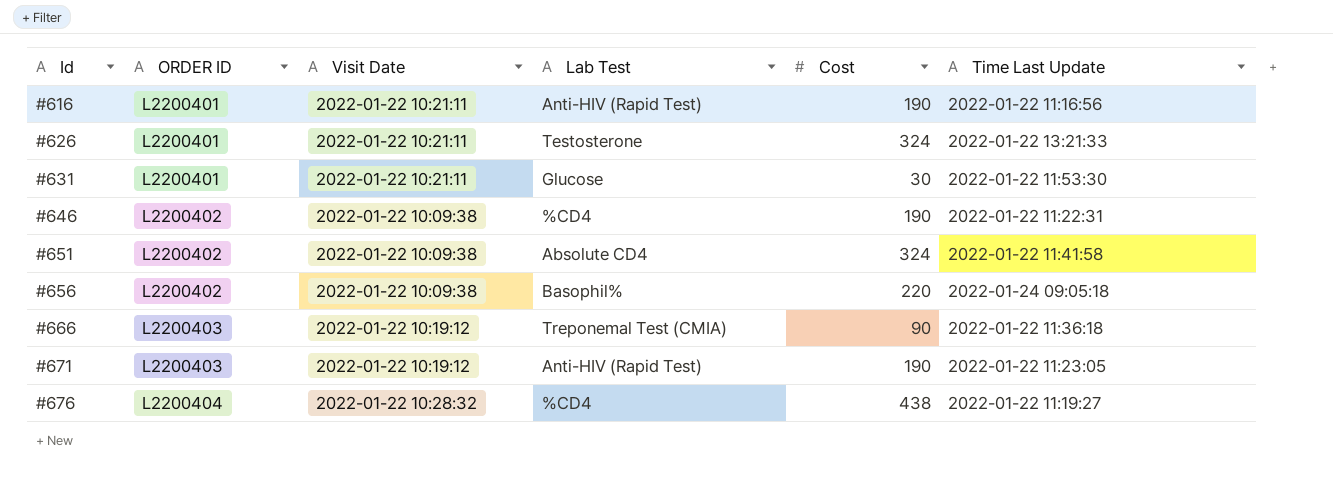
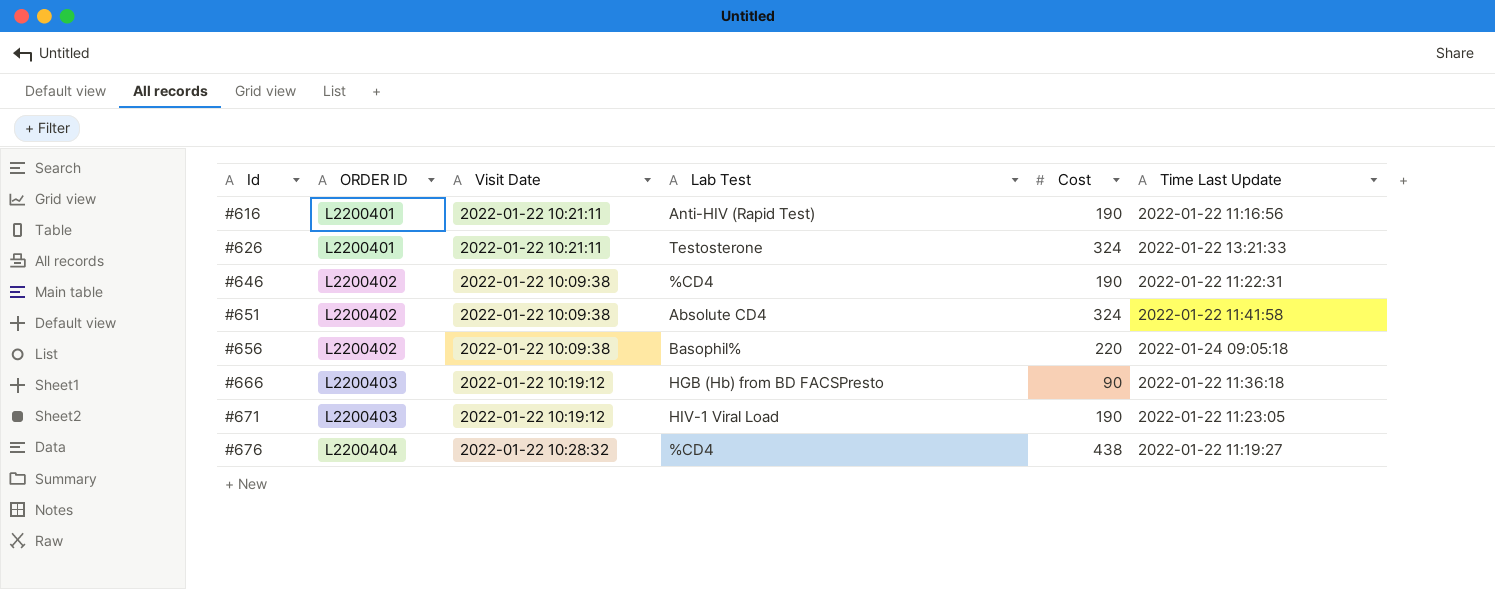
row #631: L2200401 | 2022-01-22 10:21:11 | Glucose | 30 | 2022-01-22 11:53:30 -> none
#666 | Lab Test: Treponemal Test (CMIA) -> HGB (Hb) from BD FACSPresto
#671 | Lab Test: Anti-HIV (Rapid Test) -> HIV-1 Viral Load

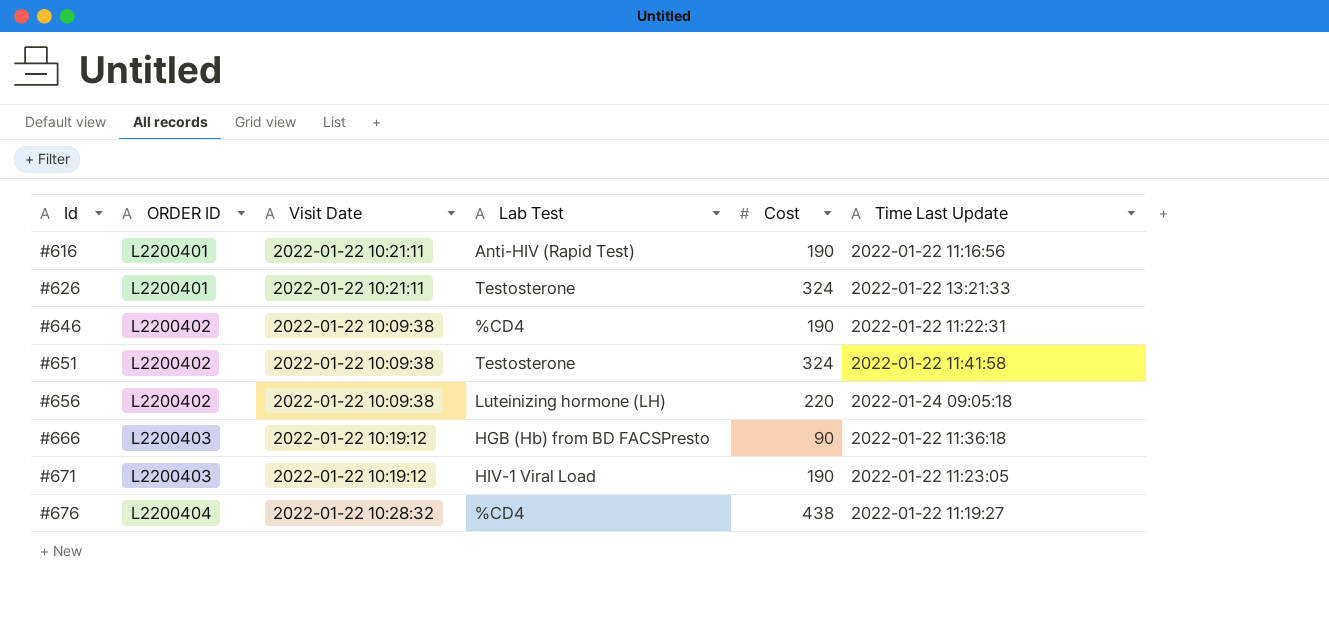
#651 | Lab Test: Absolute CD4 -> Testosterone
#656 | Lab Test: Basophil% -> Luteinizing hormone (LH)

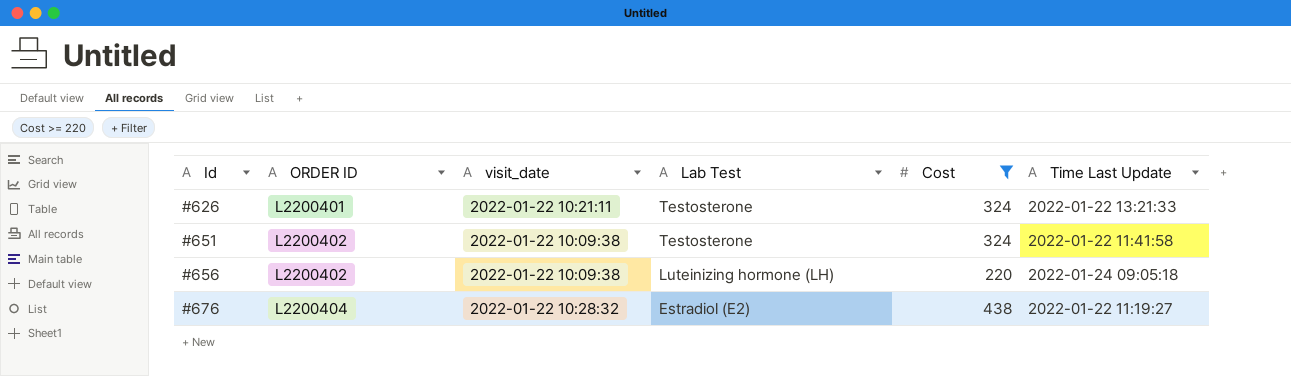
filter: none -> Cost >= 220
column name: Visit Date -> visit_date
#676 | Lab Test: %CD4 -> Estradiol (E2)

